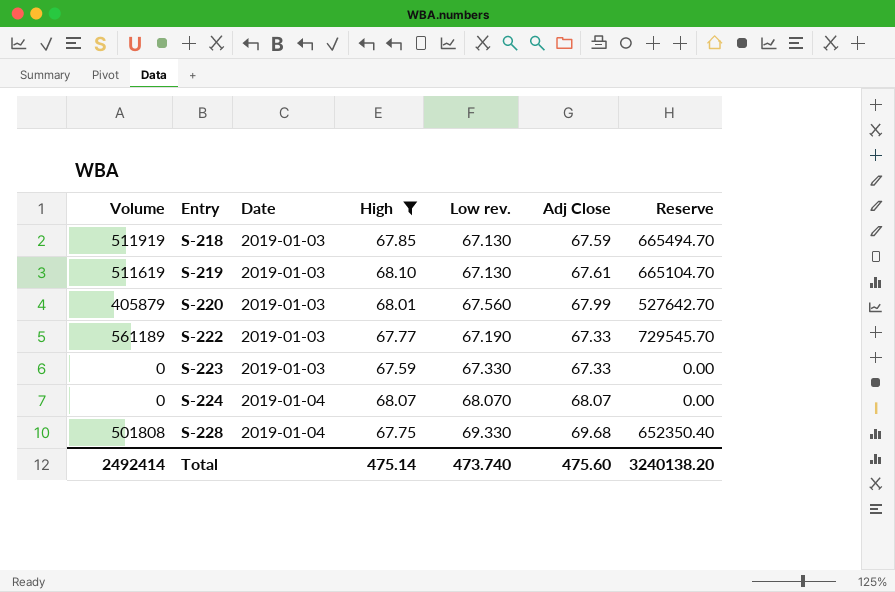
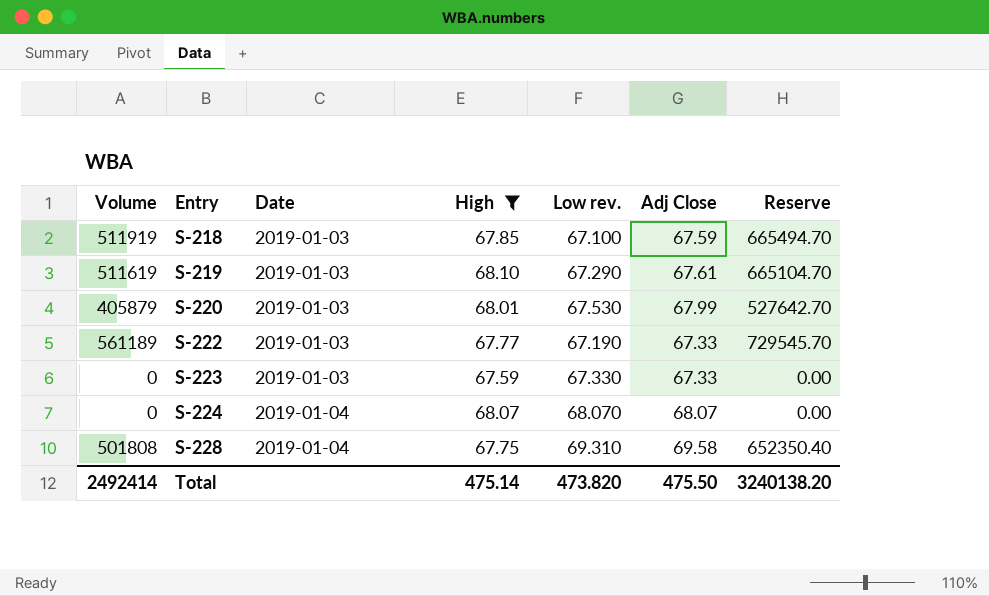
S-218 | Low rev.: 67.130 -> 67.100
S-219 | Low rev.: 67.130 -> 67.290
S-220 | Low rev.: 67.560 -> 67.530
S-228 | Low rev.: 69.330 -> 69.310
S-228 | Adj Close: 69.68 -> 69.58
Total | Low rev.: 473.740 -> 473.820
Total | Adj Close: 475.60 -> 475.50

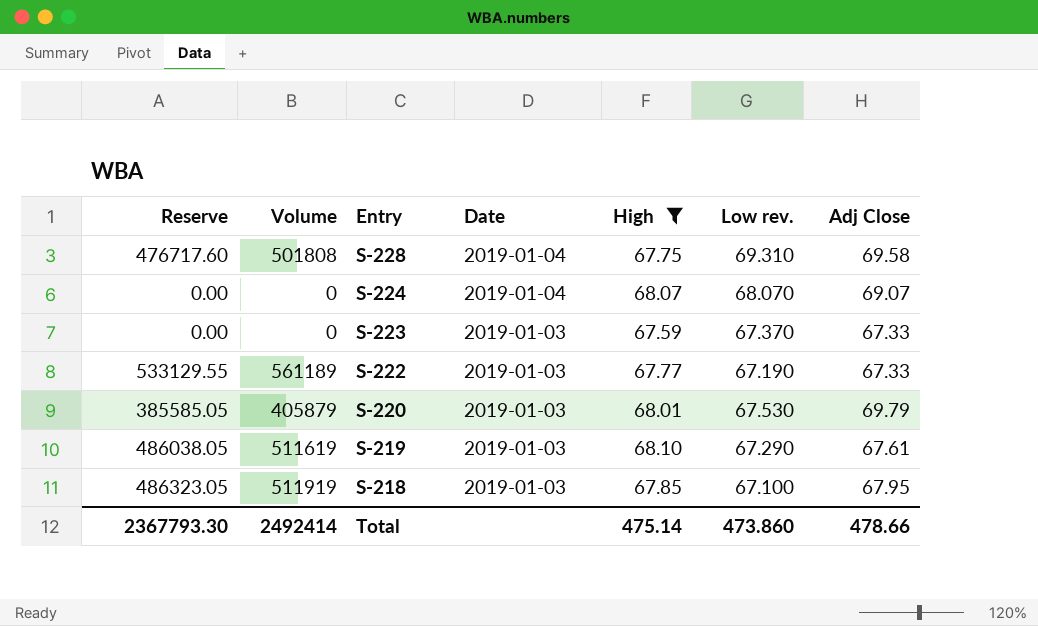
row order: Entry ascending -> Entry descending
column Reserve | formula: [Volume] * 1.3 -> [Volume] * 0.95
column Reserve | position: 7 -> 1
S-224 | Adj Close: 68.07 -> 69.07
S-223 | Low rev.: 67.330 -> 67.370
S-220 | Adj Close: 67.99 -> 69.79
S-218 | Adj Close: 67.59 -> 67.95
Total | Reserve: 3240138.20 -> 2367793.30
Total | Low rev.: 473.820 -> 473.860
Total | Adj Close: 475.50 -> 478.66

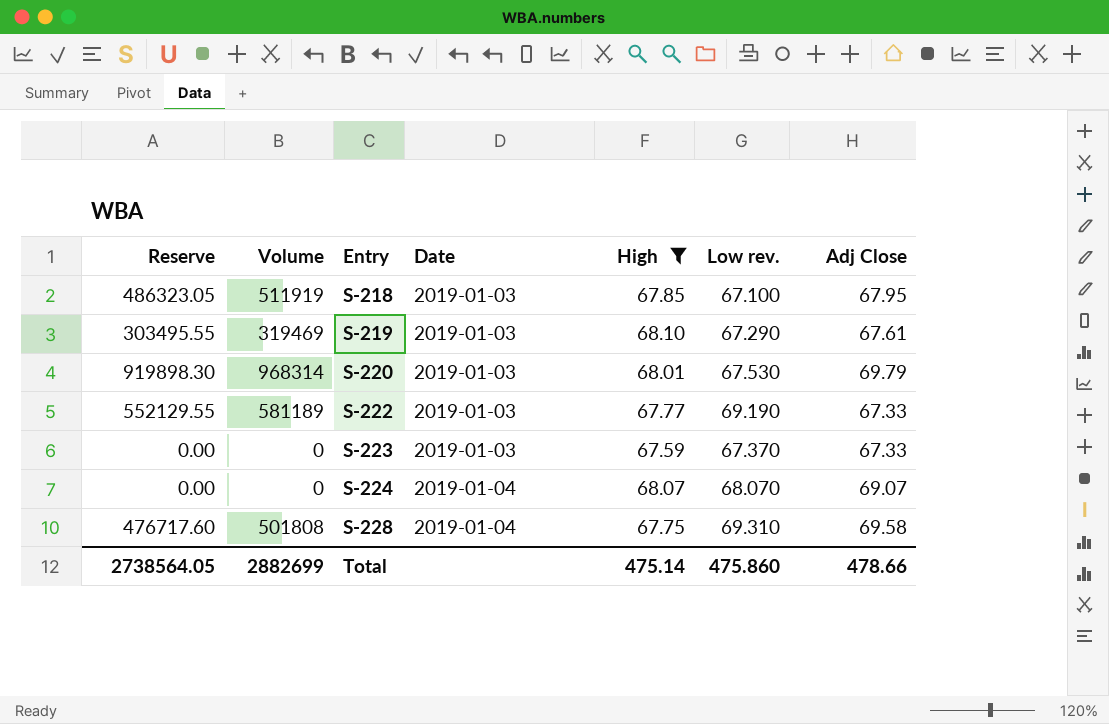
row order: Entry descending -> Entry ascending
S-219 | Reserve: 486038.05 -> 303495.55
S-219 | Volume: 511619 -> 319469
S-220 | Reserve: 385585.05 -> 919898.30
S-220 | Volume: 405879 -> 968314
S-222 | Reserve: 533129.55 -> 552129.55
S-222 | Volume: 561189 -> 581189
S-222 | Low rev.: 67.190 -> 69.190
Total | Reserve: 2367793.30 -> 2738564.05
Total | Volume: 2492414 -> 2882699
Total | Low rev.: 473.860 -> 475.860

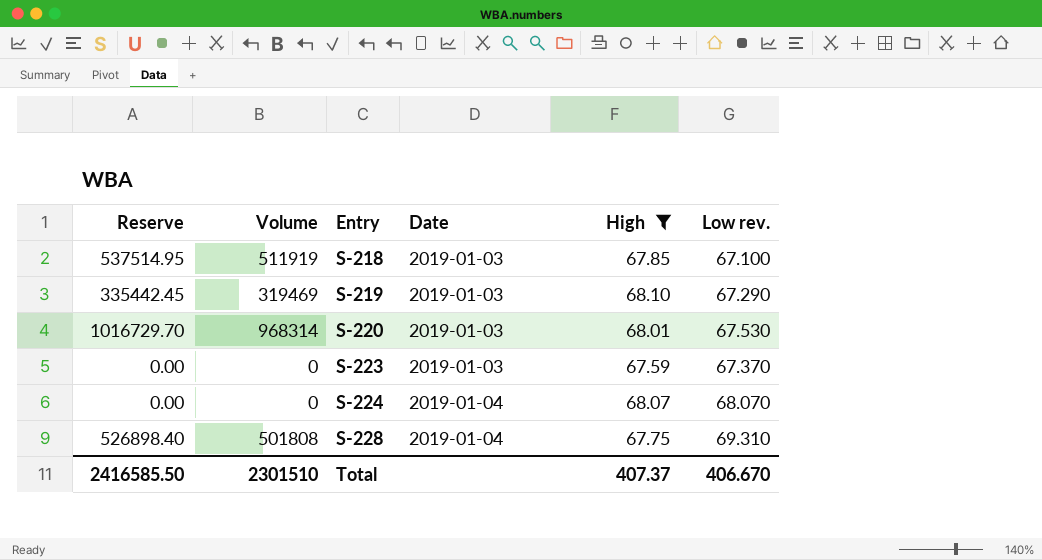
column Adj Close | position: 7 -> none
column Reserve | formula: [Volume] * 0.95 -> [Volume] * 1.05
row S-222: 552129.55 | 581189 | 2019-01-03 | 67.77 | 69.190 | 67.33 -> none
Total | Reserve: 2738564.05 -> 2416585.50
Total | Volume: 2882699 -> 2301510
Total | High: 475.14 -> 407.37
Total | Low rev.: 475.860 -> 406.670

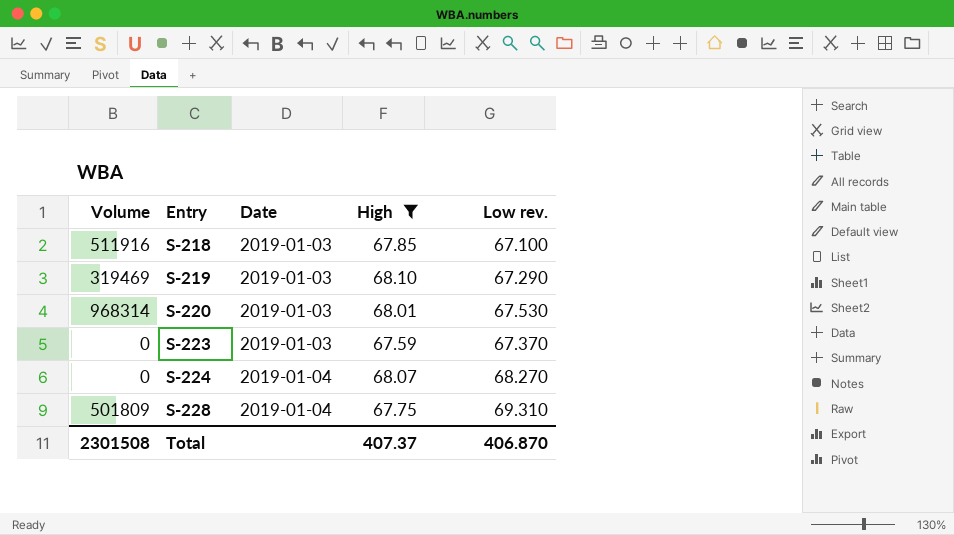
column Reserve | formula: [Volume] * 1.05 -> none
S-218 | Volume: 511919 -> 511916
S-224 | Low rev.: 68.070 -> 68.270
S-228 | Volume: 501808 -> 501809
Total | Volume: 2301510 -> 2301508
Total | Low rev.: 406.670 -> 406.870

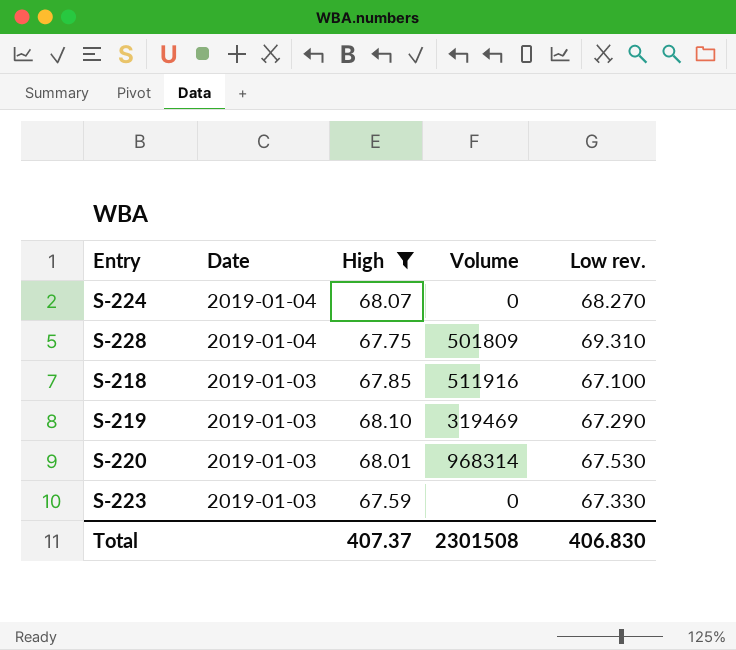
row order: Entry ascending -> Date descending
column Volume | position: 1 -> 4
S-223 | Low rev.: 67.370 -> 67.330
Total | Low rev.: 406.870 -> 406.830

